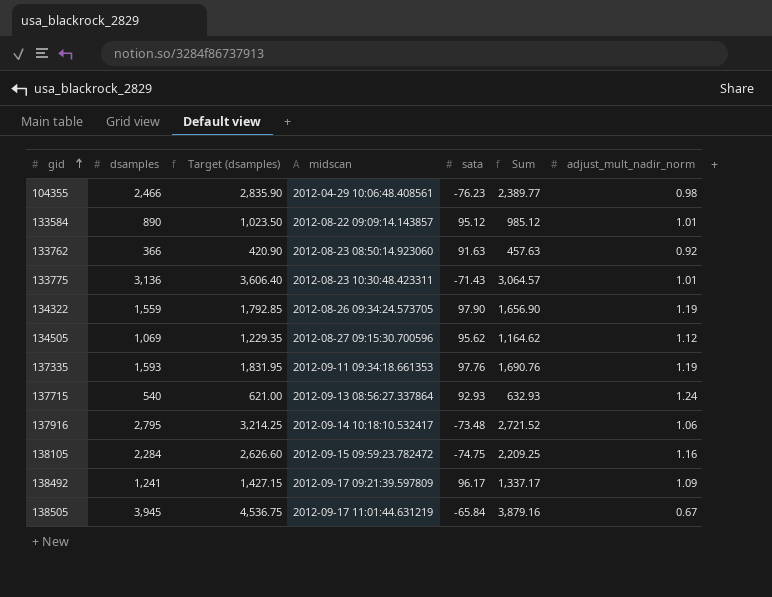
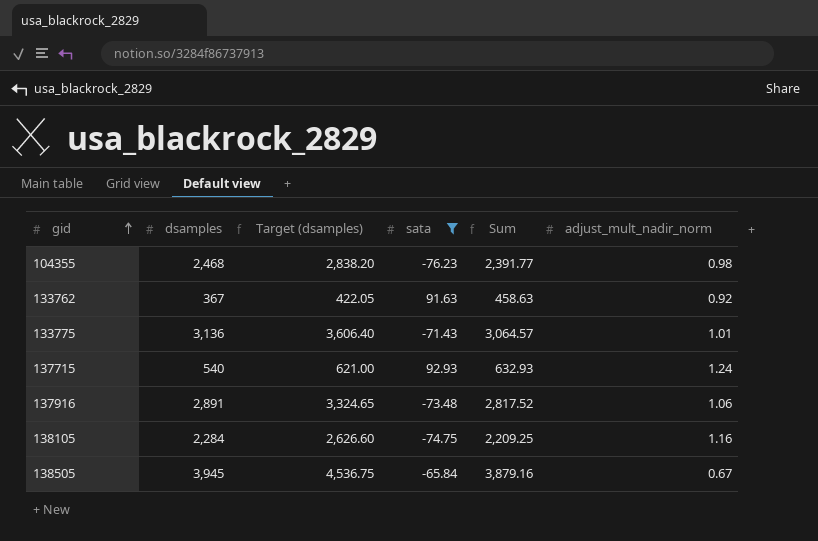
filter: none -> sata <= 92.93
column midscan | position: 4 -> none
104355 | dsamples: 2,466 -> 2,468
104355 | Target (dsamples): 2,835.90 -> 2,838.20
104355 | Sum: 2,389.77 -> 2,391.77
133762 | dsamples: 366 -> 367
133762 | Target (dsamples): 420.90 -> 422.05
133762 | Sum: 457.63 -> 458.63
137916 | dsamples: 2,795 -> 2,891
137916 | Target (dsamples): 3,214.25 -> 3,324.65
137916 | Sum: 2,721.52 -> 2,817.52

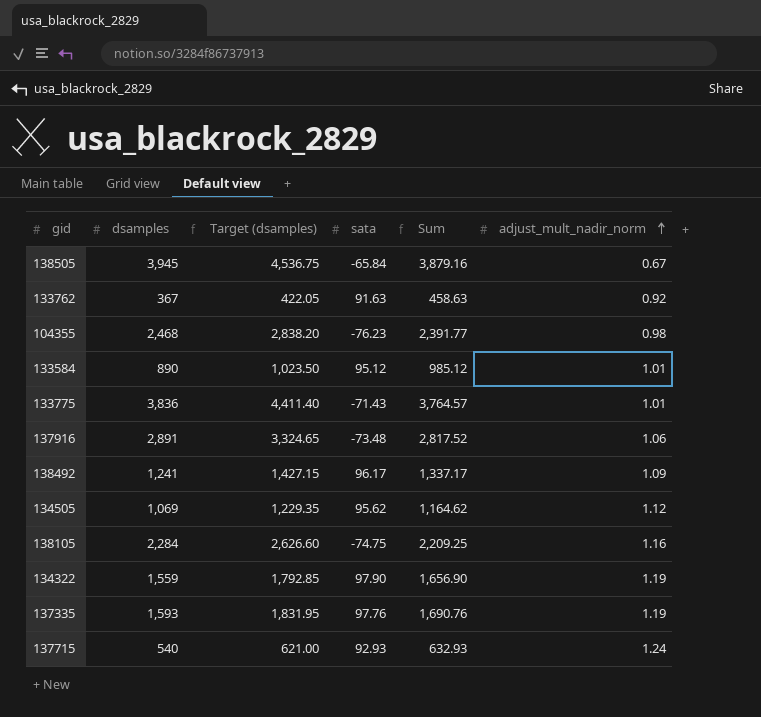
filter: sata <= 92.93 -> none
row order: gid ascending -> adjust_mult_nadir_norm ascending
133775 | dsamples: 3,136 -> 3,836
133775 | Target (dsamples): 3,606.40 -> 4,411.40
133775 | Sum: 3,064.57 -> 3,764.57

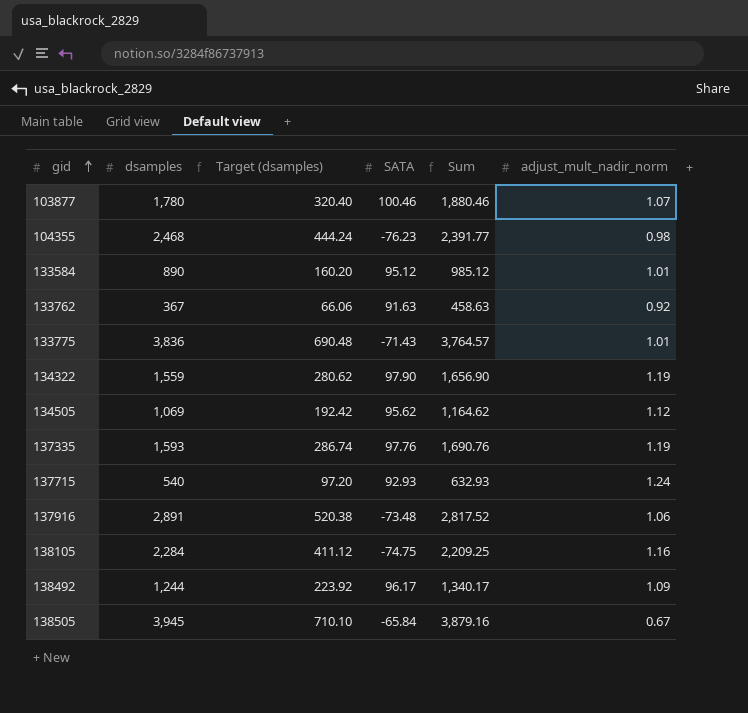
row order: adjust_mult_nadir_norm ascending -> gid ascending
column Target (dsamples) | formula: [dsamples] * 1.15 -> [dsamples] * 0.18
column name: sata -> SATA
row 103877: none -> 1,780 | 320.40 | 100.46 | 1,880.46 | 1.07
138492 | dsamples: 1,241 -> 1,244
138492 | Sum: 1,337.17 -> 1,340.17

